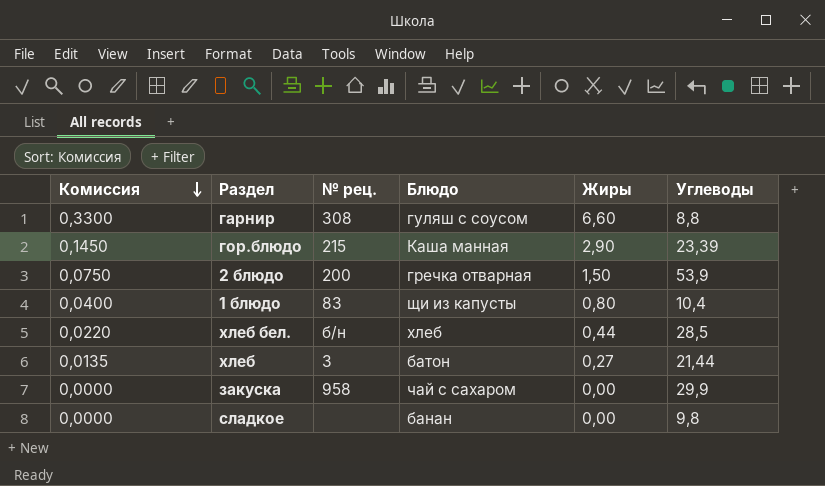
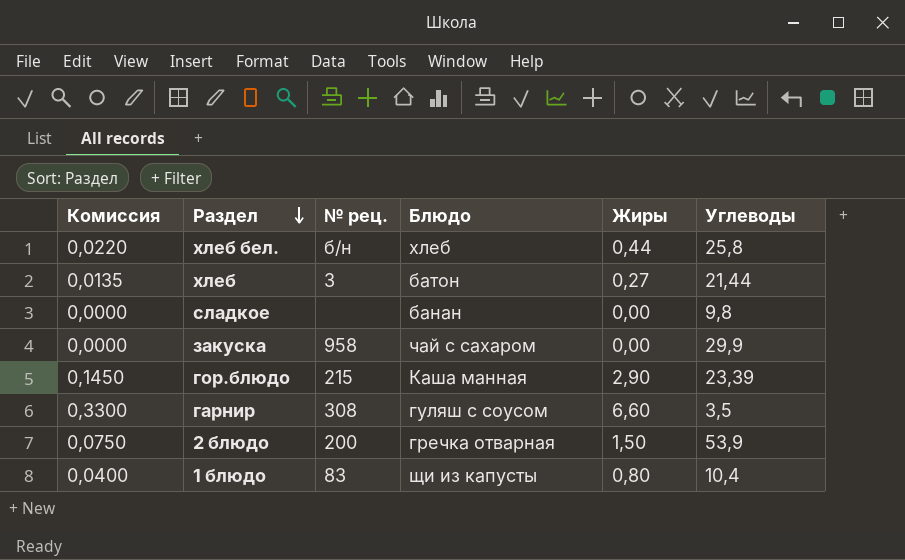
row order: Комиссия descending -> Раздел descending
хлеб бел. | Углеводы: 28,5 -> 25,8
гарнир | Углеводы: 8,8 -> 3,5

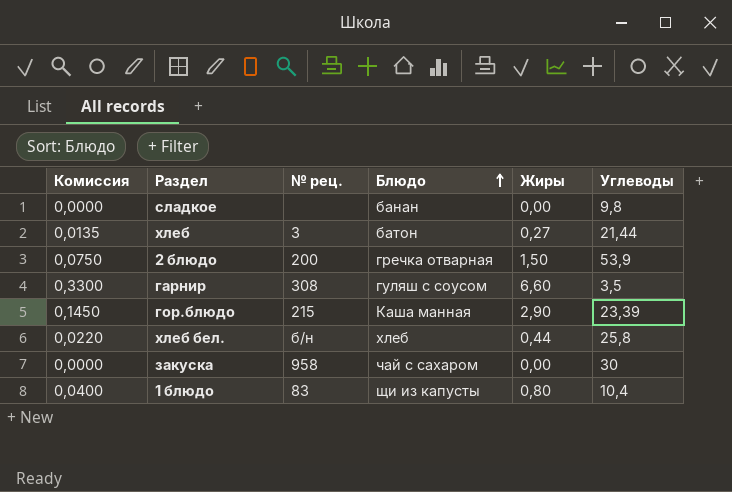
row order: Раздел descending -> Блюдо ascending
закуска | Углеводы: 29,9 -> 30

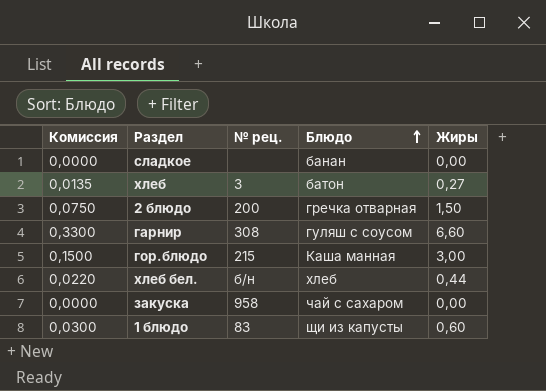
column Углеводы | position: 6 -> none
гор.блюдо | Комиссия: 0,1450 -> 0,1500
гор.блюдо | Жиры: 2,90 -> 3,00
1 блюдо | Комиссия: 0,0400 -> 0,0300
1 блюдо | Жиры: 0,80 -> 0,60

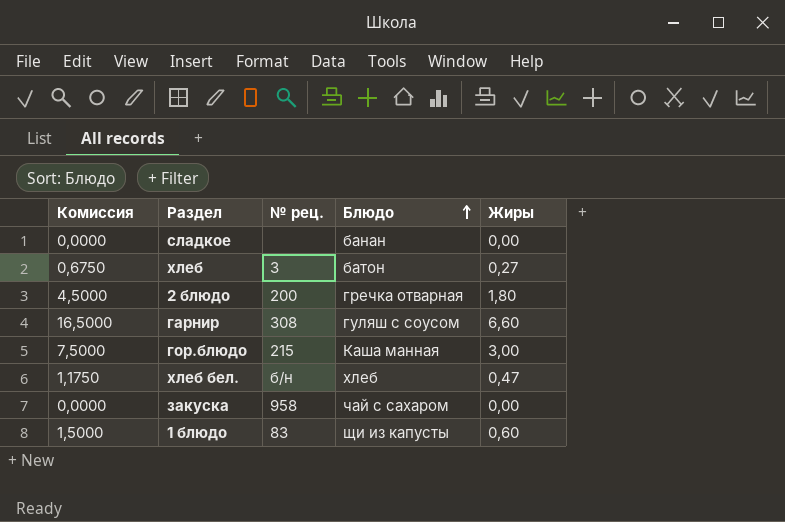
column Комиссия | formula: [Жиры] * 0,05 -> [Жиры] * 2,5
2 блюдо | Жиры: 1,50 -> 1,80
хлеб бел. | Жиры: 0,44 -> 0,47

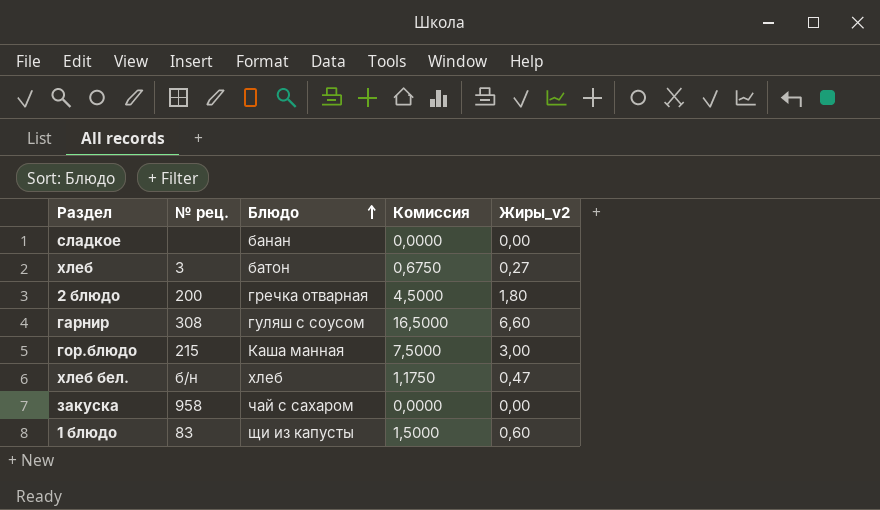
column Комиссия | position: 1 -> 4
column name: Жиры -> Жиры_v2

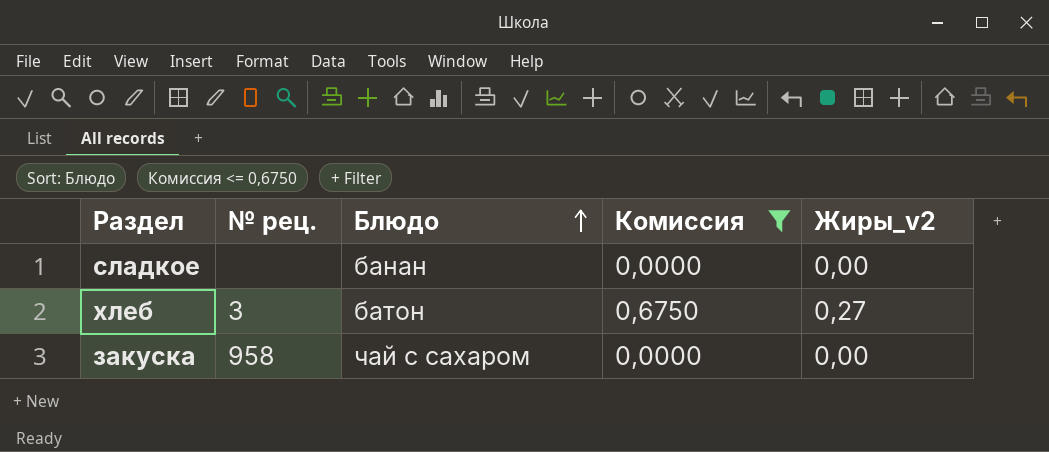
filter: none -> Комиссия <= 0,6750

